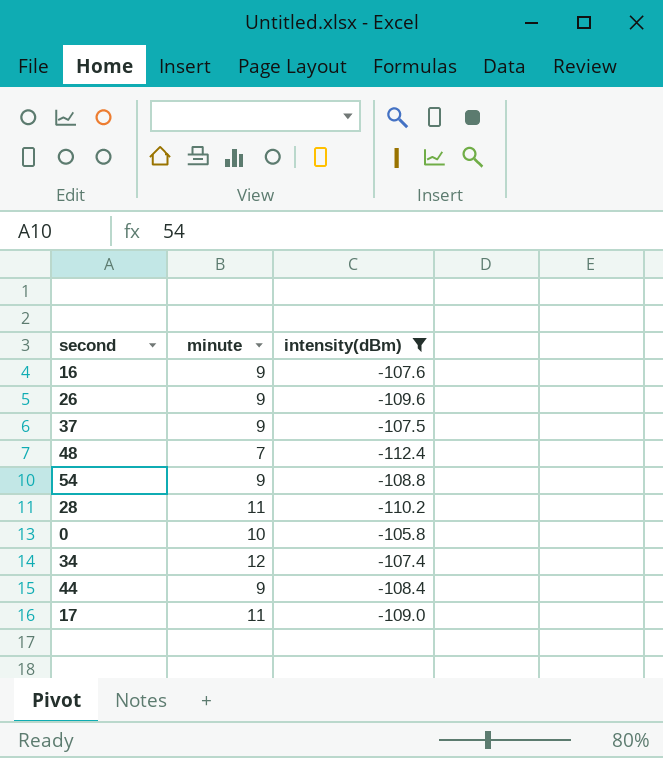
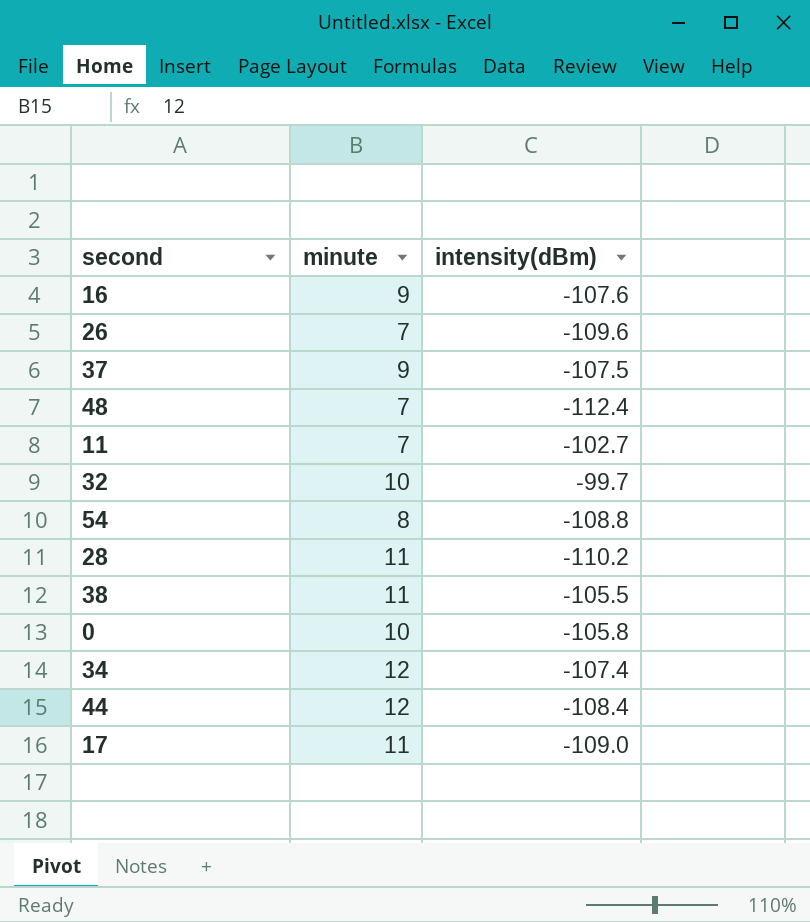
filter: intensity(dBm) <= -105.8 -> none
26 | minute: 9 -> 7
54 | minute: 9 -> 8
44 | minute: 9 -> 12

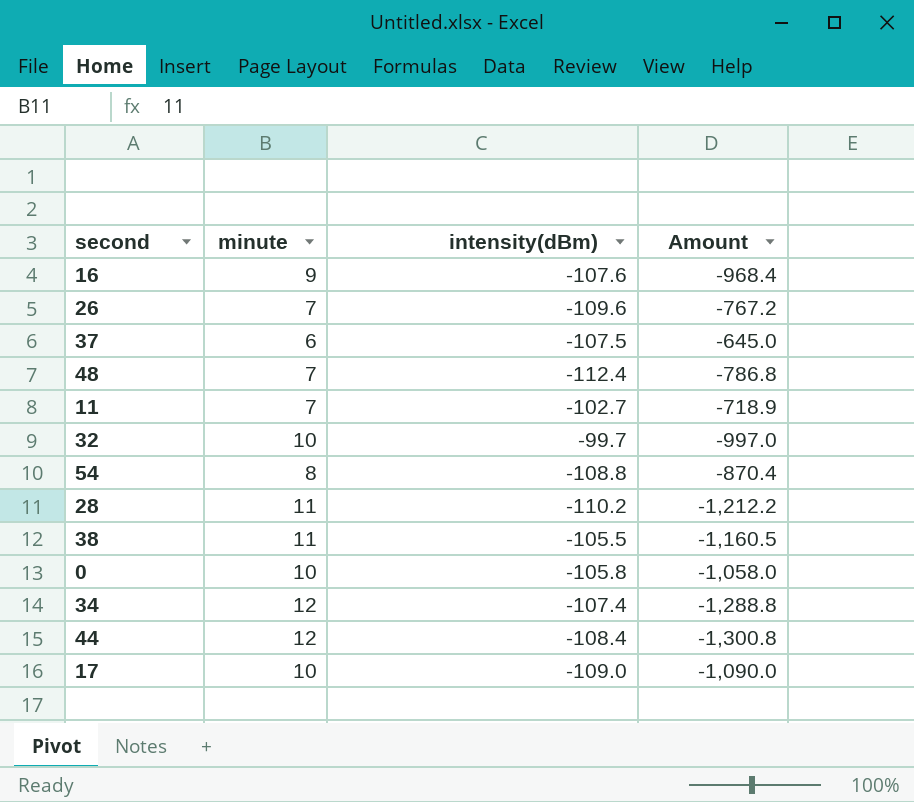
column Amount | formula: none -> [minute] * [intensity(dBm)]
37 | minute: 9 -> 6
17 | minute: 11 -> 10

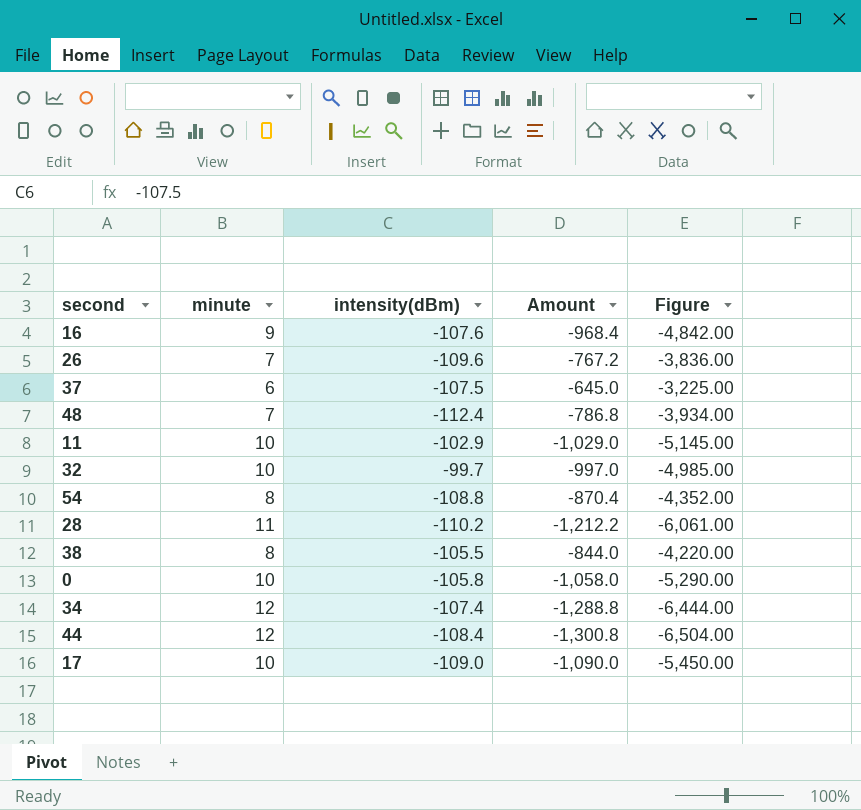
column Figure | formula: none -> [Amount] * 5
11 | minute: 7 -> 10
11 | intensity(dBm): -102.7 -> -102.9
11 | Amount: -718.9 -> -1,029.0
38 | minute: 11 -> 8
38 | Amount: -1,160.5 -> -844.0

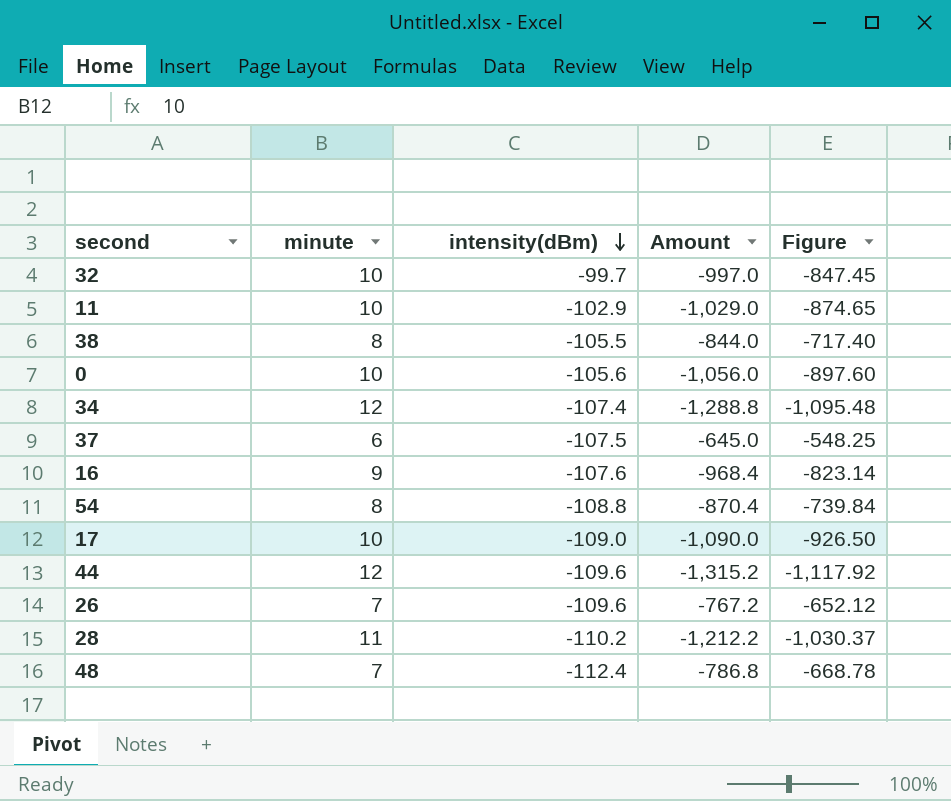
row order: none -> intensity(dBm) descending
column Figure | formula: [Amount] * 5 -> [Amount] * 0.85
0 | intensity(dBm): -105.8 -> -105.6
0 | Amount: -1,058.0 -> -1,056.0
44 | intensity(dBm): -108.4 -> -109.6
44 | Amount: -1,300.8 -> -1,315.2

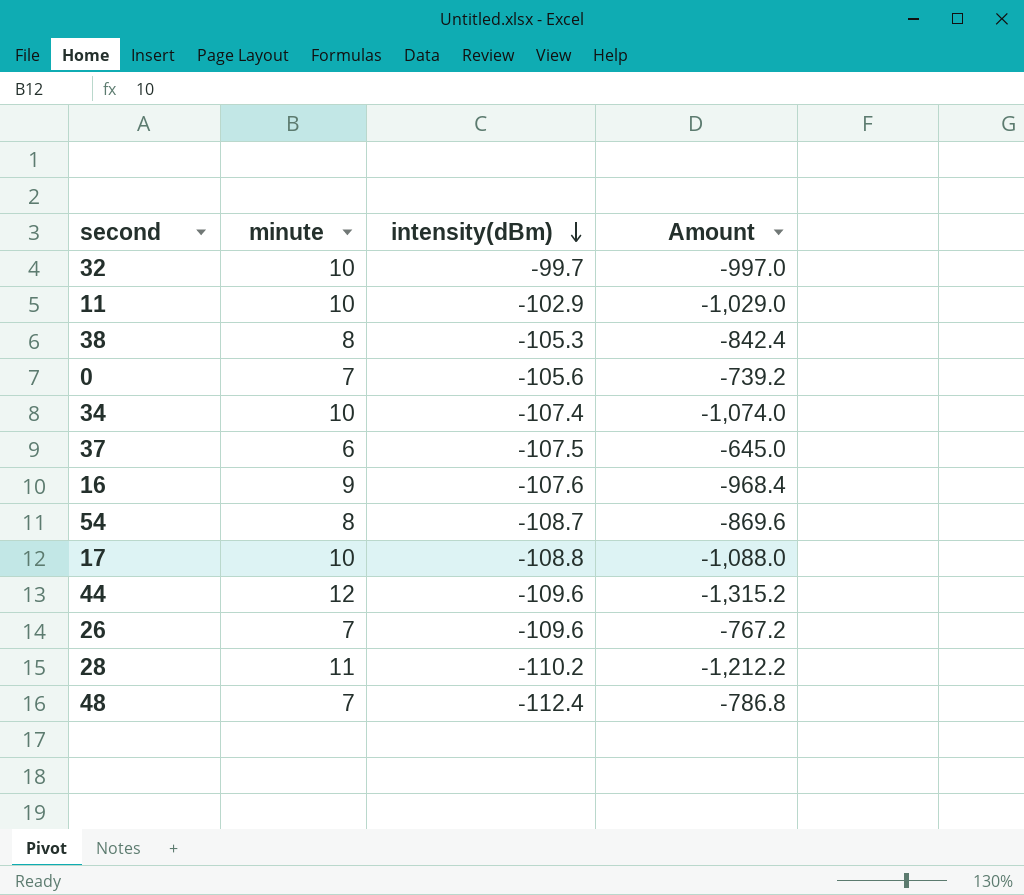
column Figure | formula: [Amount] * 0.85 -> none
38 | intensity(dBm): -105.5 -> -105.3
38 | Amount: -844.0 -> -842.4
0 | minute: 10 -> 7
0 | Amount: -1,056.0 -> -739.2
34 | minute: 12 -> 10
34 | Amount: -1,288.8 -> -1,074.0
54 | intensity(dBm): -108.8 -> -108.7
54 | Amount: -870.4 -> -869.6
17 | intensity(dBm): -109.0 -> -108.8
17 | Amount: -1,090.0 -> -1,088.0

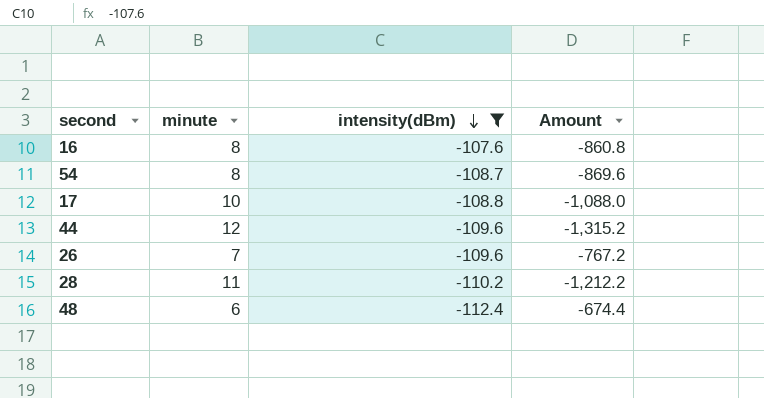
filter: none -> intensity(dBm) <= -107.6
16 | minute: 9 -> 8
16 | Amount: -968.4 -> -860.8
48 | minute: 7 -> 6
48 | Amount: -786.8 -> -674.4

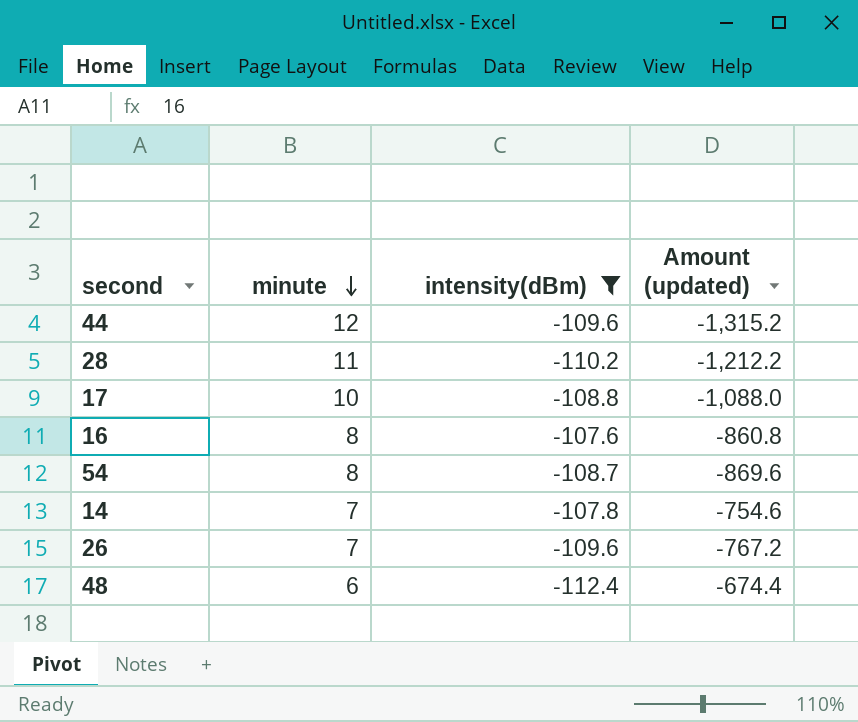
row order: intensity(dBm) descending -> minute descending
column name: Amount -> Amount (updated)
row 14: none -> 7 | -107.8 | -754.6

